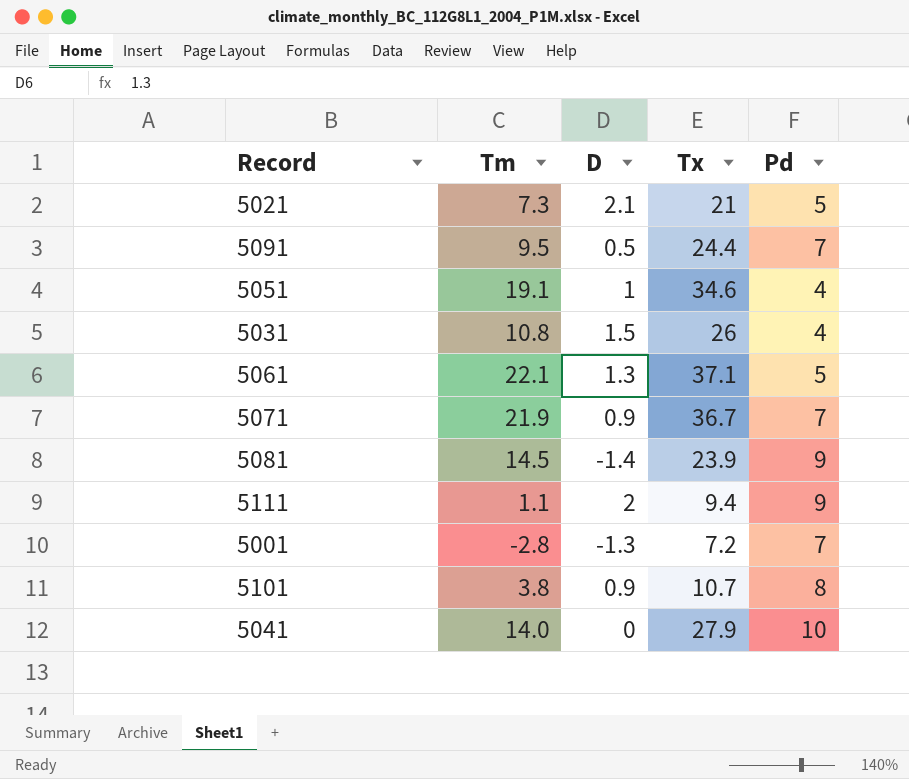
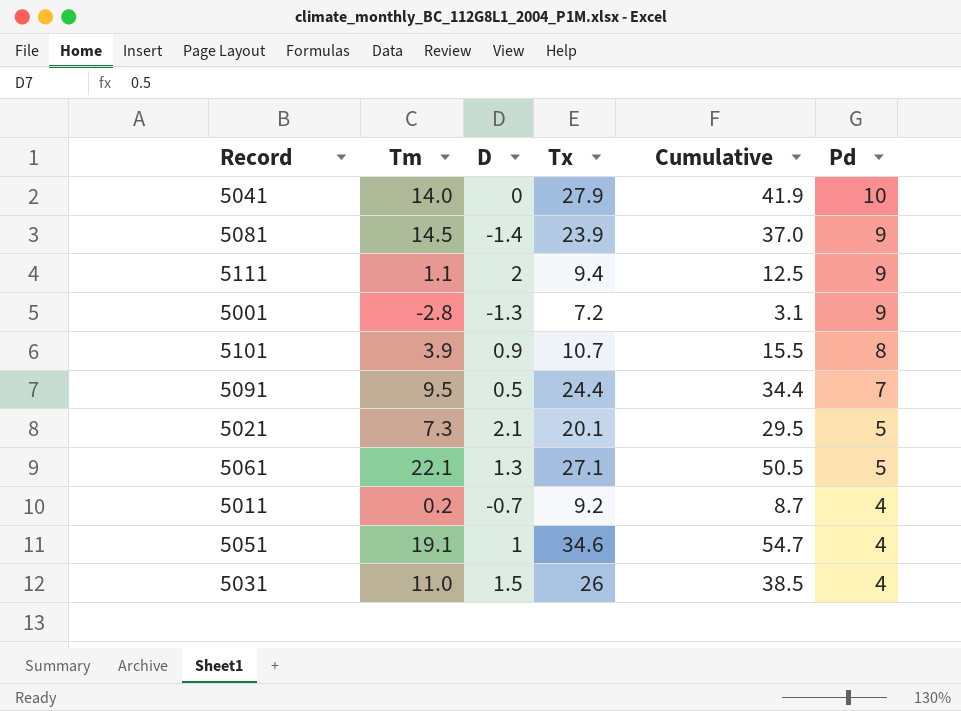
row order: none -> Pd descending
column Cumulative | formula: none -> [Tm] + [D] + [Tx]
row 5071: 21.9 | 0.9 | 36.7 | 7 -> none
5001 | Pd: 7 -> 9
5101 | Tm: 3.8 -> 3.9
5021 | Tx: 21 -> 20.1
5061 | Tx: 37.1 -> 27.1
row 5011: none -> 0.2 | -0.7 | 9.2 | 8.7 | 4
5031 | Tm: 10.8 -> 11.0

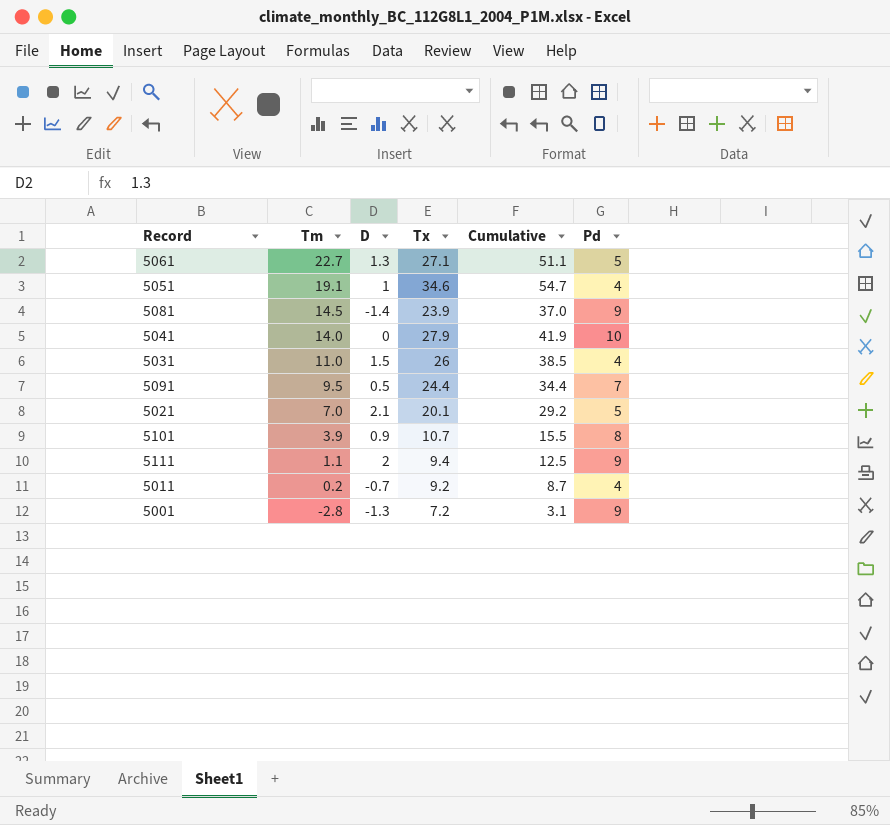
row order: Pd descending -> Tm descending
5061 | Tm: 22.1 -> 22.7
5061 | Cumulative: 50.5 -> 51.1
5021 | Tm: 7.3 -> 7.0
5021 | Cumulative: 29.5 -> 29.2

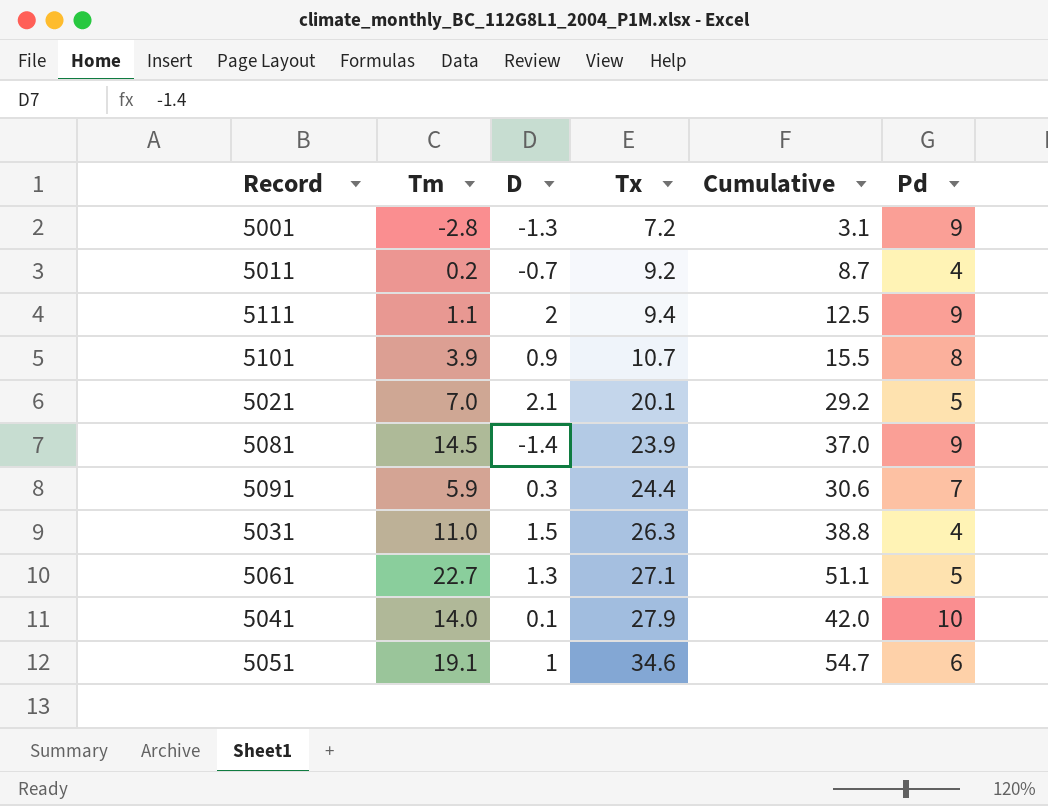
row order: Tm descending -> Tx ascending
5091 | Tm: 9.5 -> 5.9
5091 | D: 0.5 -> 0.3
5091 | Cumulative: 34.4 -> 30.6
5031 | Tx: 26 -> 26.3
5031 | Cumulative: 38.5 -> 38.8
5041 | D: 0 -> 0.1
5041 | Cumulative: 41.9 -> 42.0
5051 | Pd: 4 -> 6

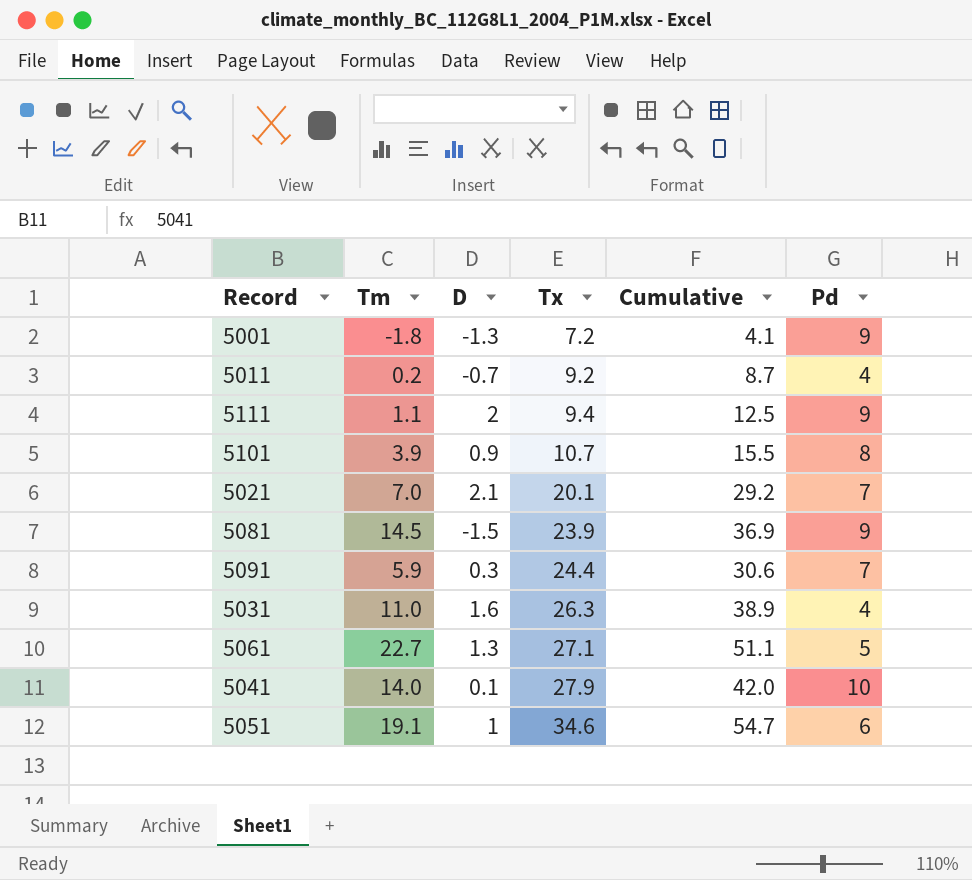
5001 | Tm: -2.8 -> -1.8
5001 | Cumulative: 3.1 -> 4.1
5021 | Pd: 5 -> 7
5081 | D: -1.4 -> -1.5
5081 | Cumulative: 37.0 -> 36.9
5031 | D: 1.5 -> 1.6
5031 | Cumulative: 38.8 -> 38.9

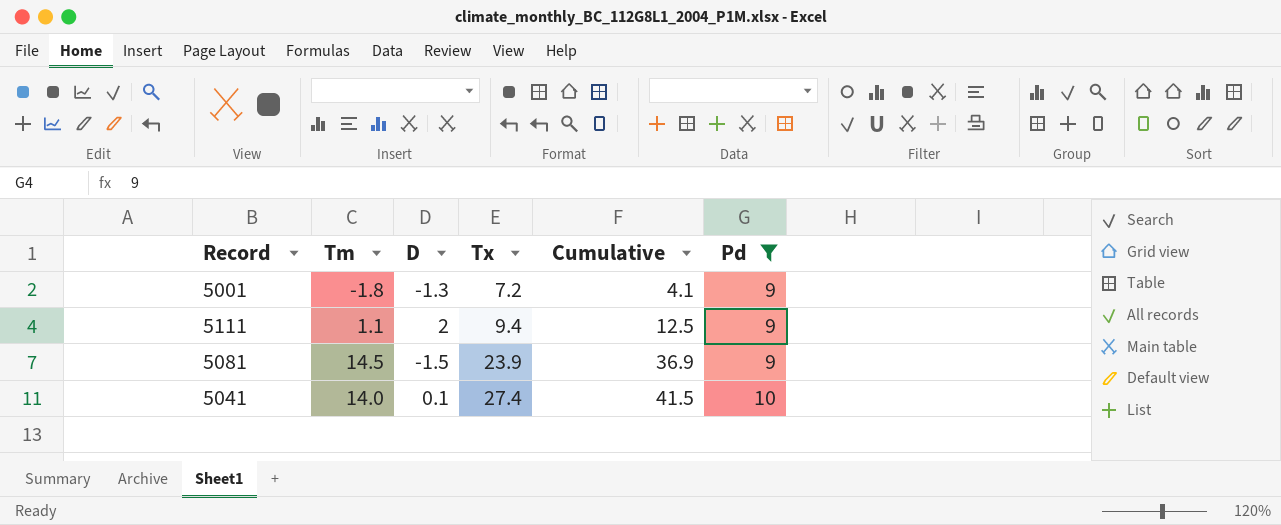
filter: none -> Pd >= 9
5041 | Tx: 27.9 -> 27.4
5041 | Cumulative: 42.0 -> 41.5

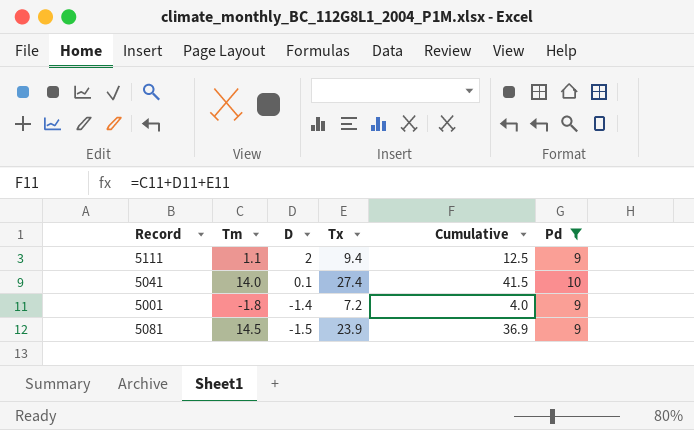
row order: Tx ascending -> D descending
5001 | D: -1.3 -> -1.4
5001 | Cumulative: 4.1 -> 4.0

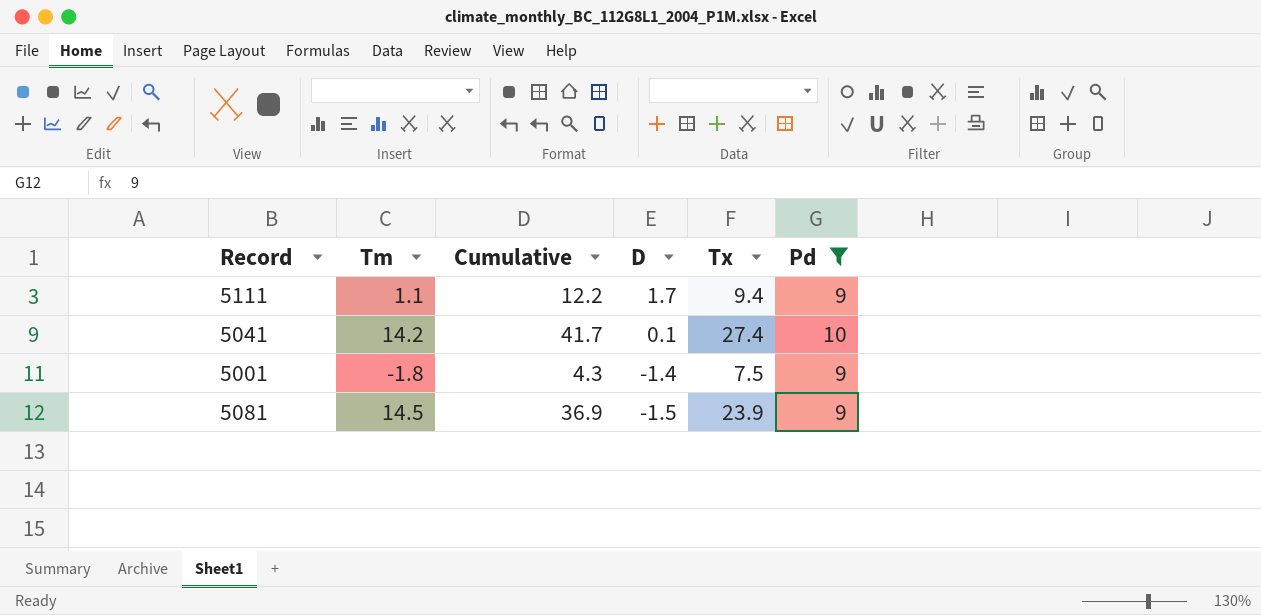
column Cumulative | position: 5 -> 3
5111 | Cumulative: 12.5 -> 12.2
5111 | D: 2 -> 1.7
5041 | Tm: 14.0 -> 14.2
5041 | Cumulative: 41.5 -> 41.7
5001 | Cumulative: 4.0 -> 4.3
5001 | Tx: 7.2 -> 7.5

